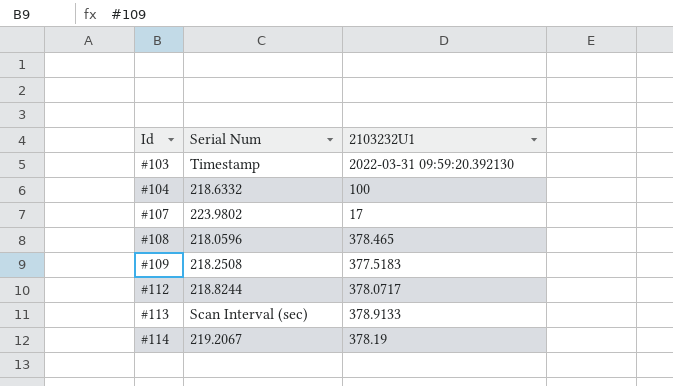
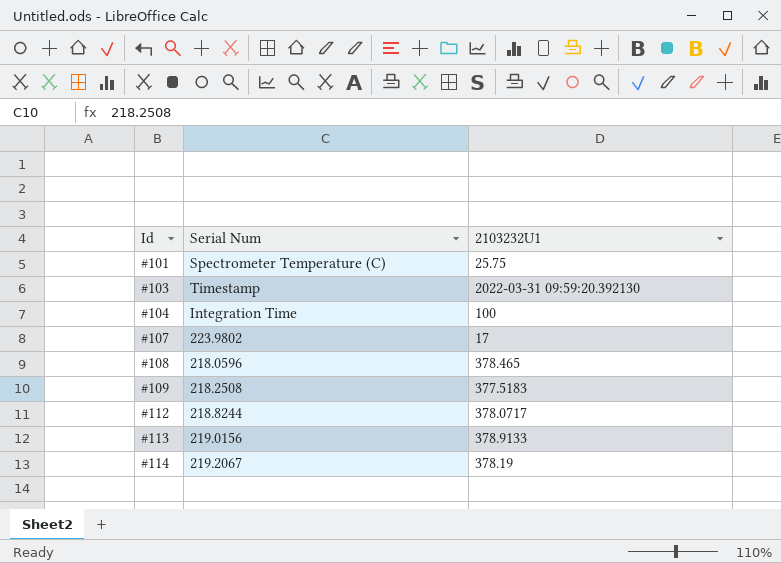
row #101: none -> Spectrometer Temperature (C) | 25.75
#104 | Serial Num: 218.6332 -> Integration Time
#113 | Serial Num: Scan Interval (sec) -> 219.0156

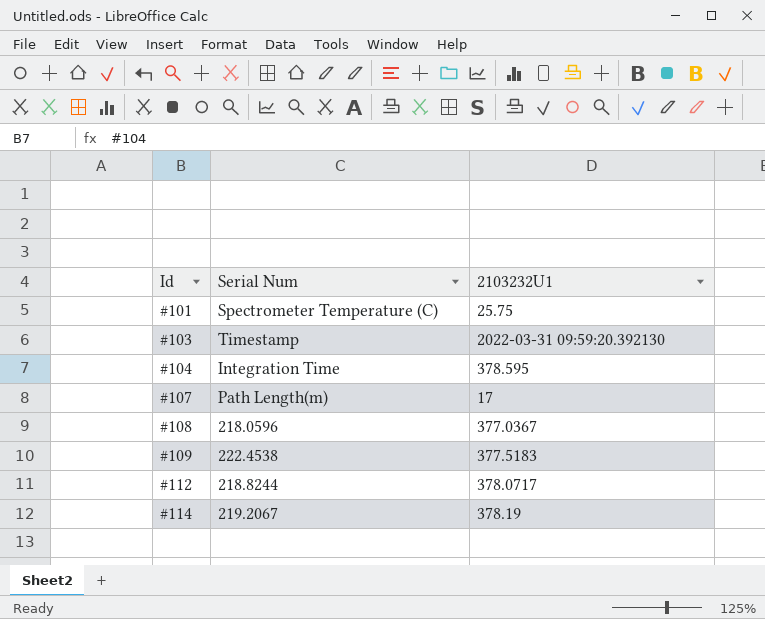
row #113: 219.0156 | 378.9133 -> none
#104 | 2103232U1: 100 -> 378.595
#107 | Serial Num: 223.9802 -> Path Length(m)
#108 | 2103232U1: 378.465 -> 377.0367
#109 | Serial Num: 218.2508 -> 222.4538

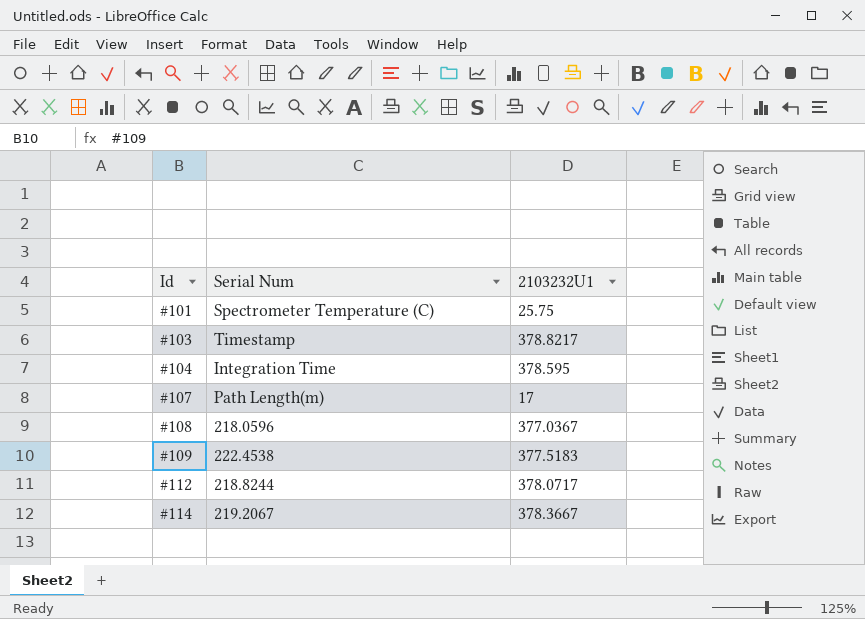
#103 | 2103232U1: 2022-03-31 09:59:20.392130 -> 378.8217
#114 | 2103232U1: 378.19 -> 378.3667

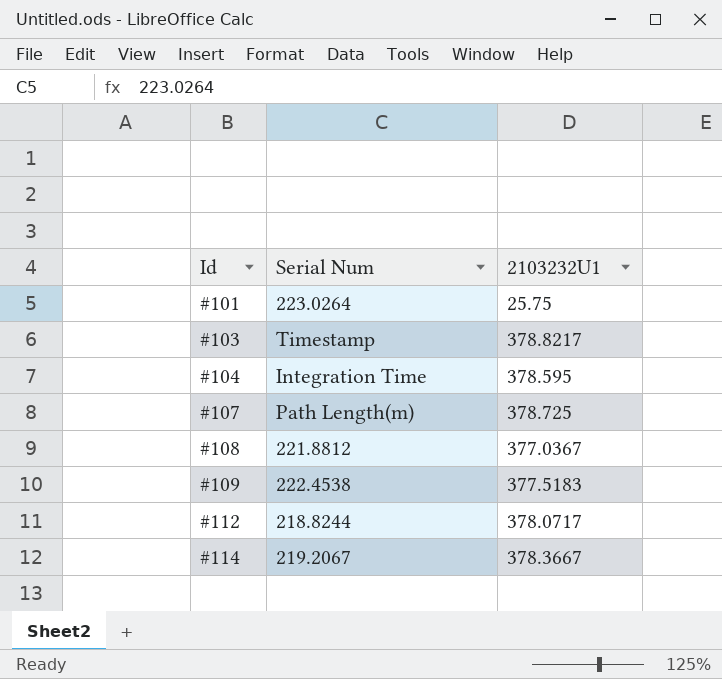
#101 | Serial Num: Spectrometer Temperature (C) -> 223.0264
#107 | 2103232U1: 17 -> 378.725
#108 | Serial Num: 218.0596 -> 221.8812

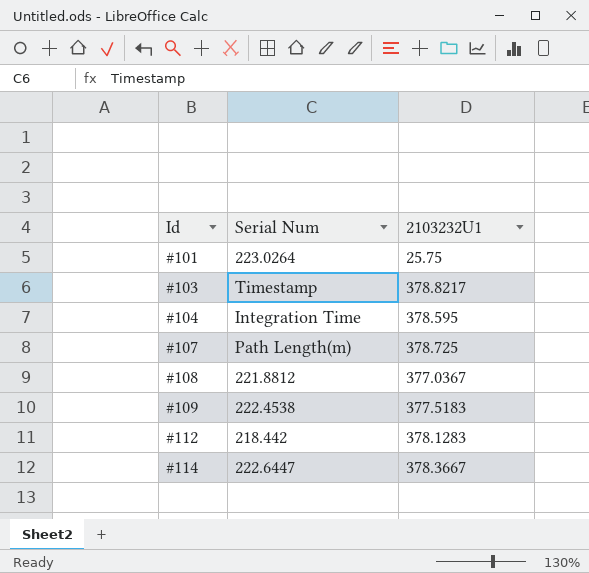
#112 | Serial Num: 218.8244 -> 218.442
#112 | 2103232U1: 378.0717 -> 378.1283
#114 | Serial Num: 219.2067 -> 222.6447

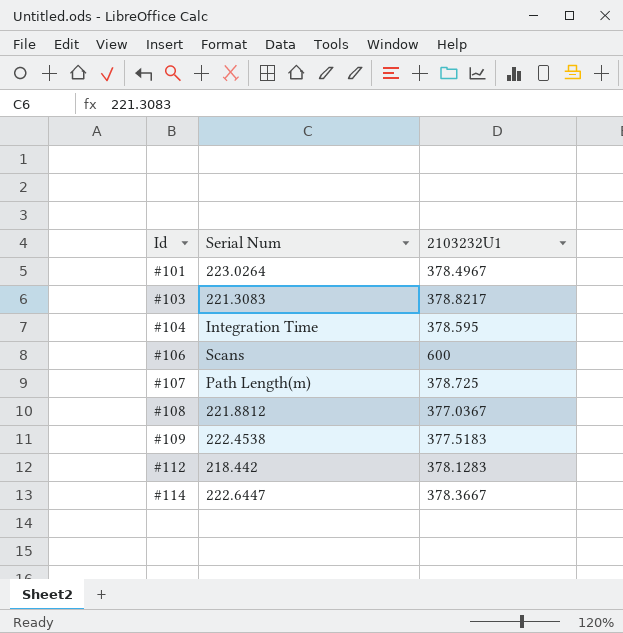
#101 | 2103232U1: 25.75 -> 378.4967
#103 | Serial Num: Timestamp -> 221.3083
row #106: none -> Scans | 600

